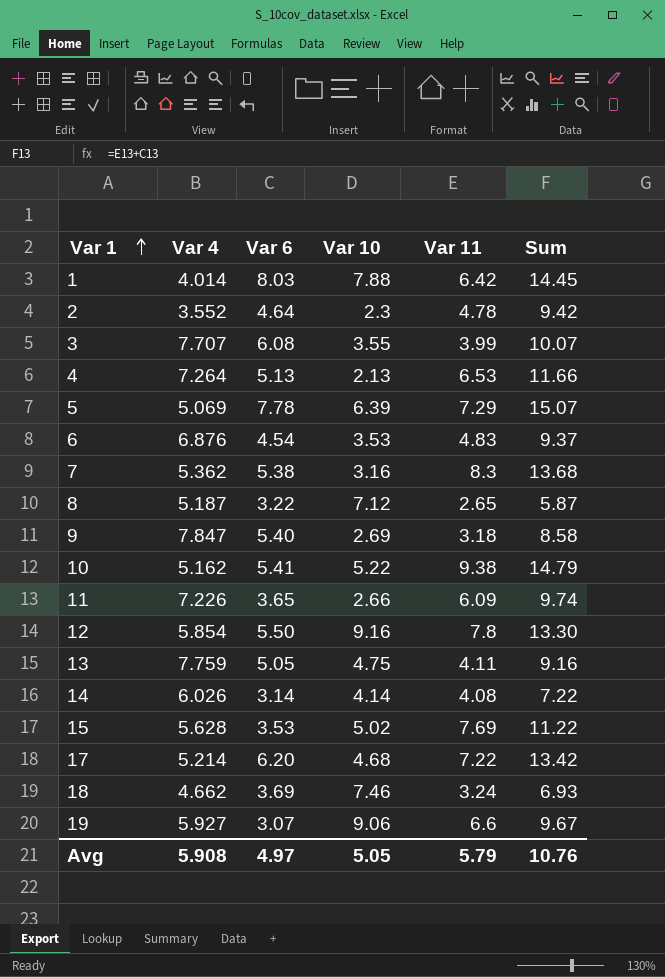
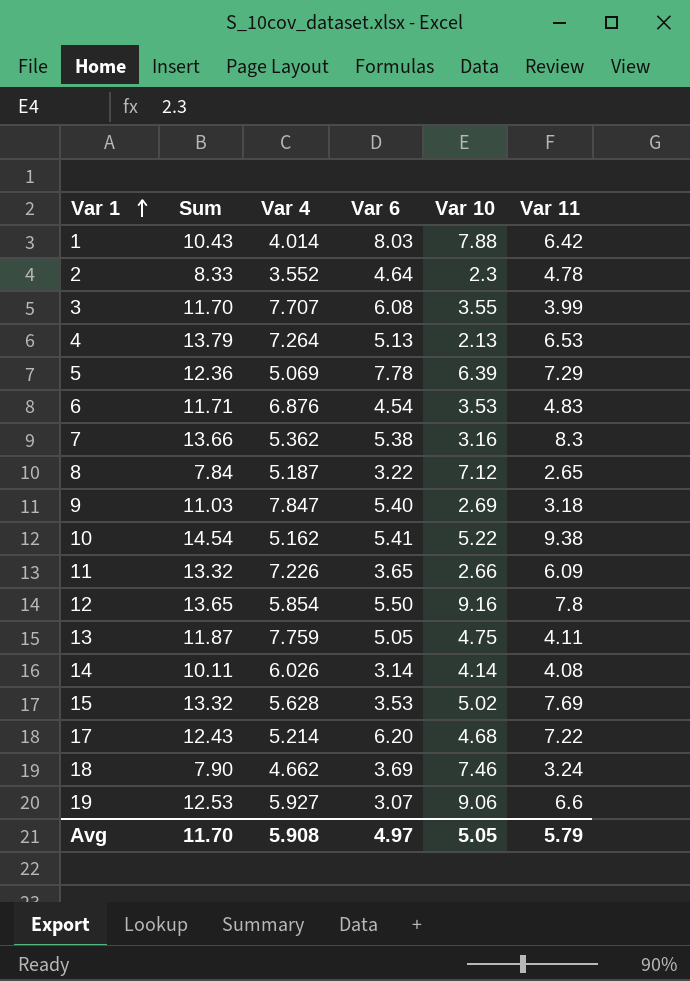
column Sum | formula: [Var 6] + [Var 11] -> [Var 4] + [Var 11]
column Sum | position: 6 -> 2
Avg | Sum: 10.76 -> 11.70

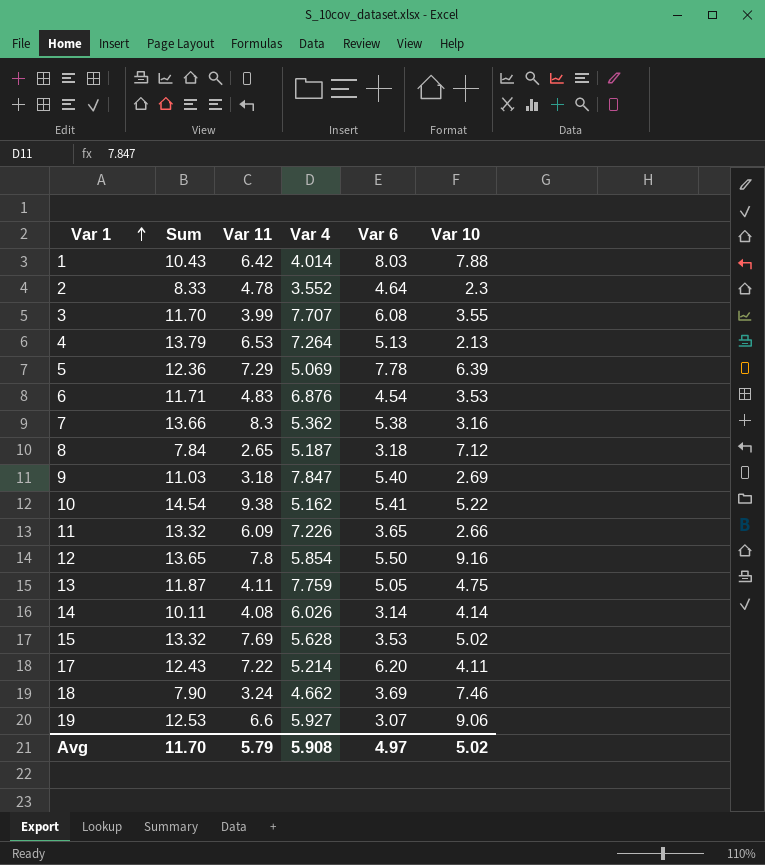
column Var 11 | position: 6 -> 3
8 | Var 6: 3.22 -> 3.18
17 | Var 10: 4.68 -> 4.11
Avg | Var 10: 5.05 -> 5.02

